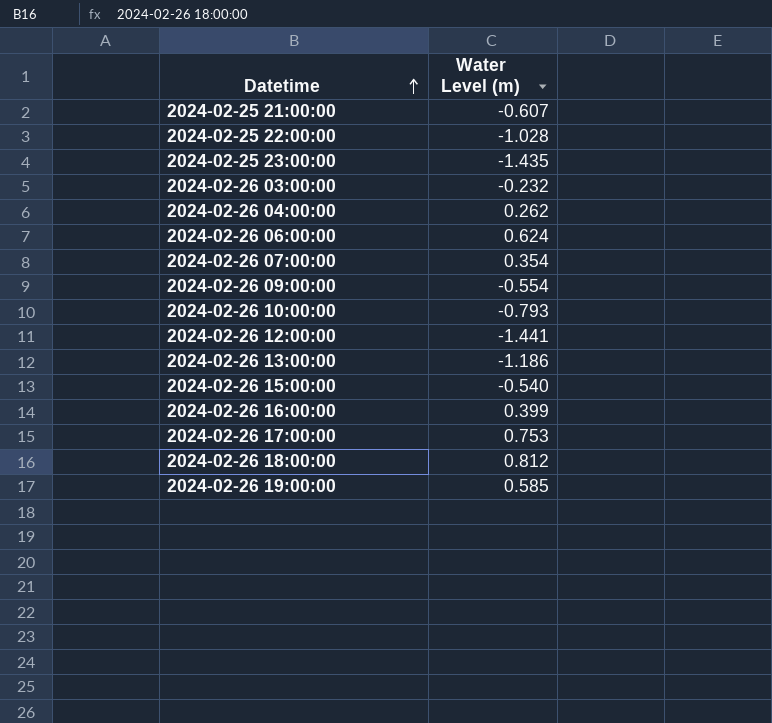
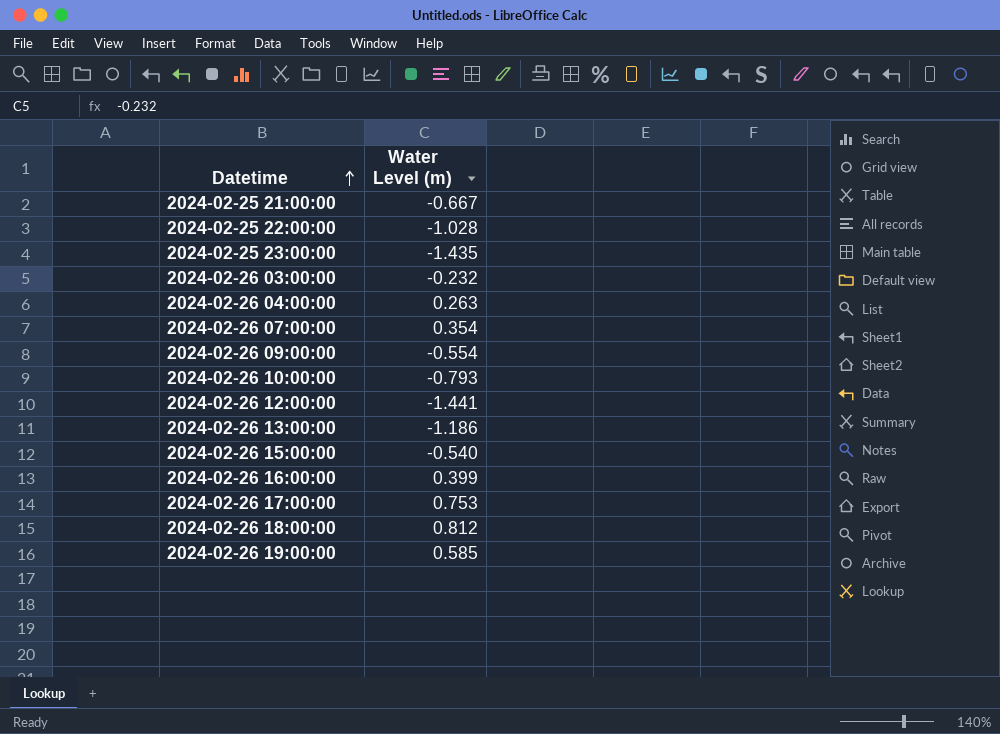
row 2024-02-26 06:00:00: 0.624 -> none
2024-02-25 21:00:00 | Water Level (m): -0.607 -> -0.667
2024-02-26 04:00:00 | Water Level (m): 0.262 -> 0.263

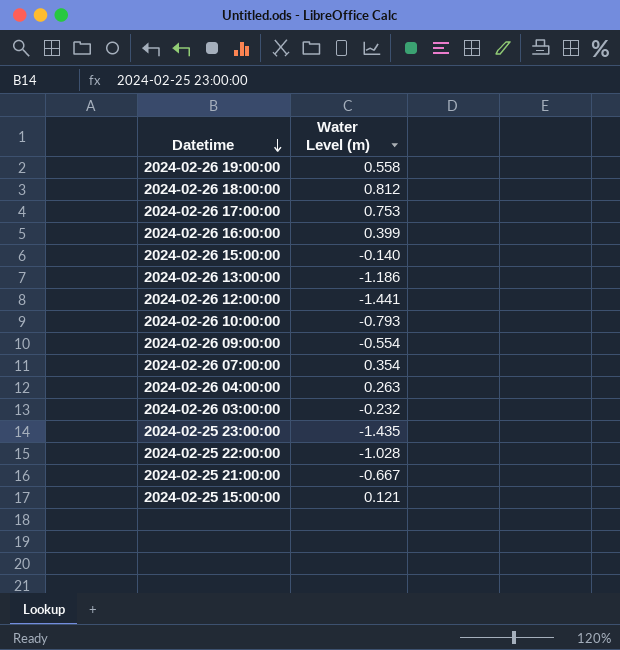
row order: Datetime ascending -> Datetime descending
2024-02-26 19:00:00 | Water Level (m): 0.585 -> 0.558
2024-02-26 15:00:00 | Water Level (m): -0.540 -> -0.140
row 2024-02-25 15:00:00: none -> 0.121

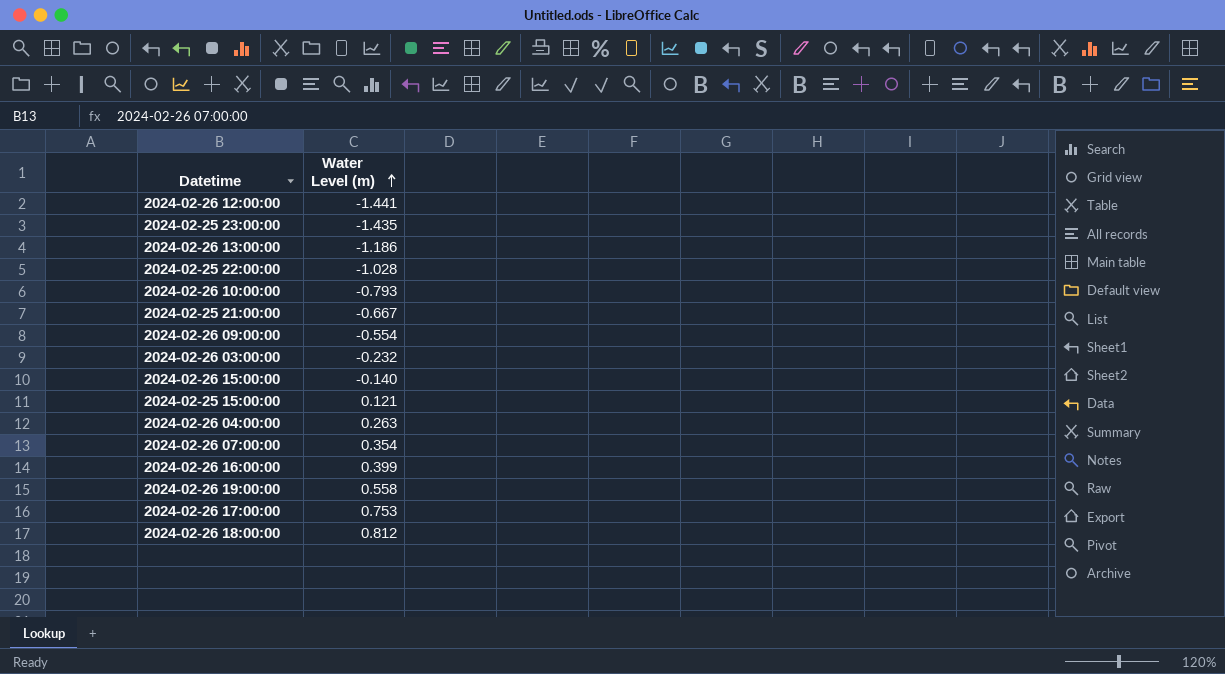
row order: Datetime descending -> Water Level (m) ascending

